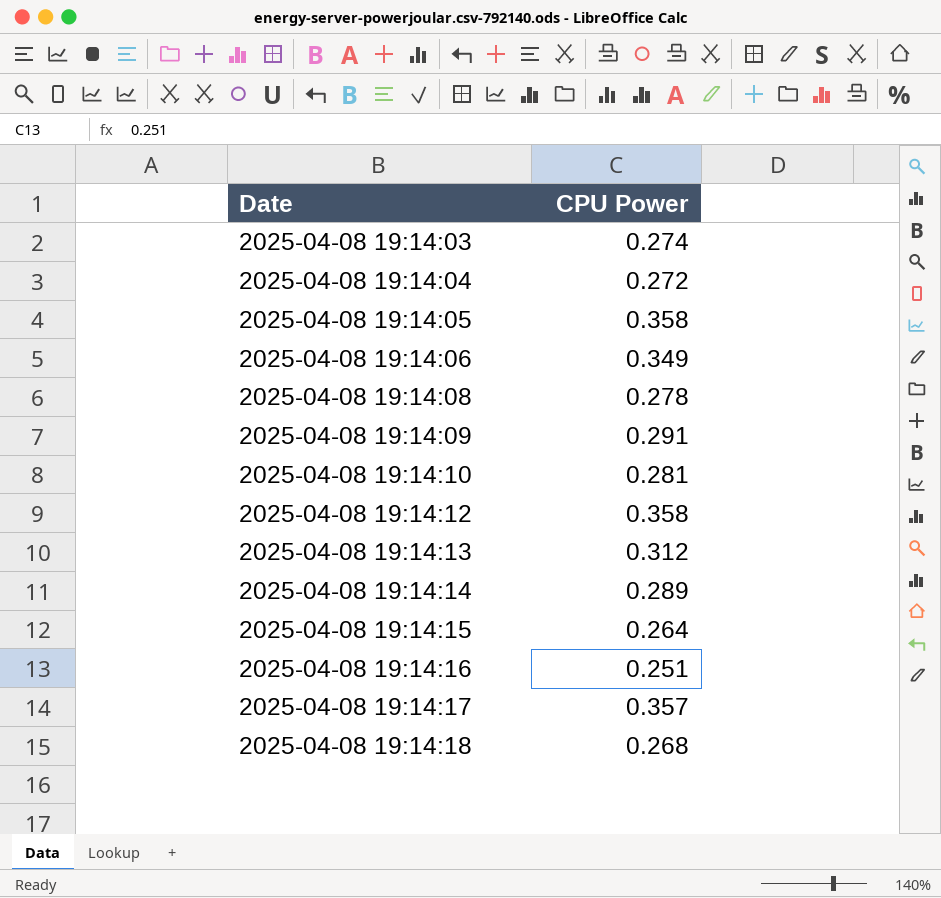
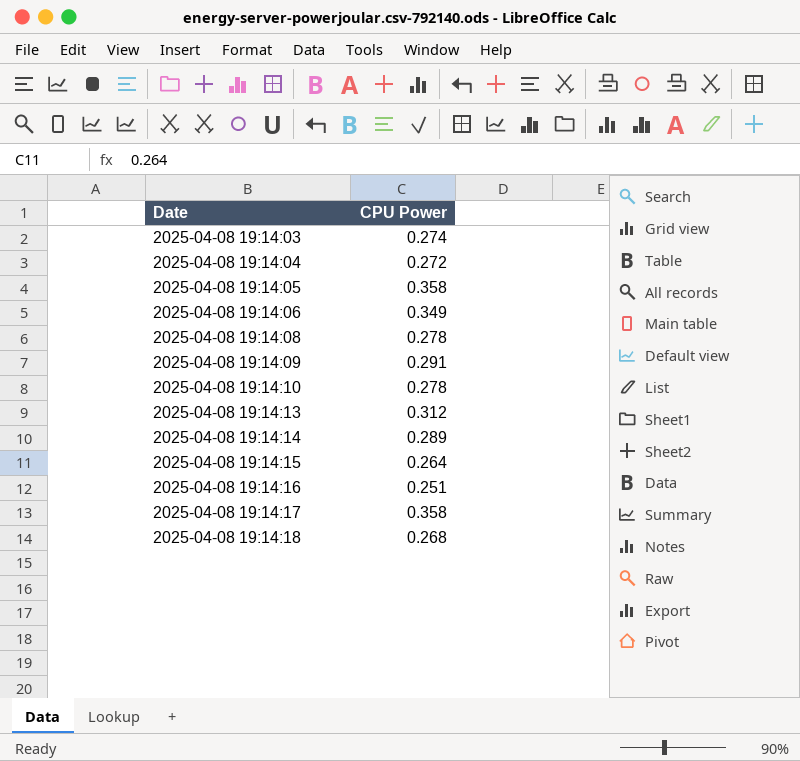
row 2025-04-08 19:14:12: 0.358 -> none
2025-04-08 19:14:10 | CPU Power: 0.281 -> 0.278
2025-04-08 19:14:17 | CPU Power: 0.357 -> 0.358

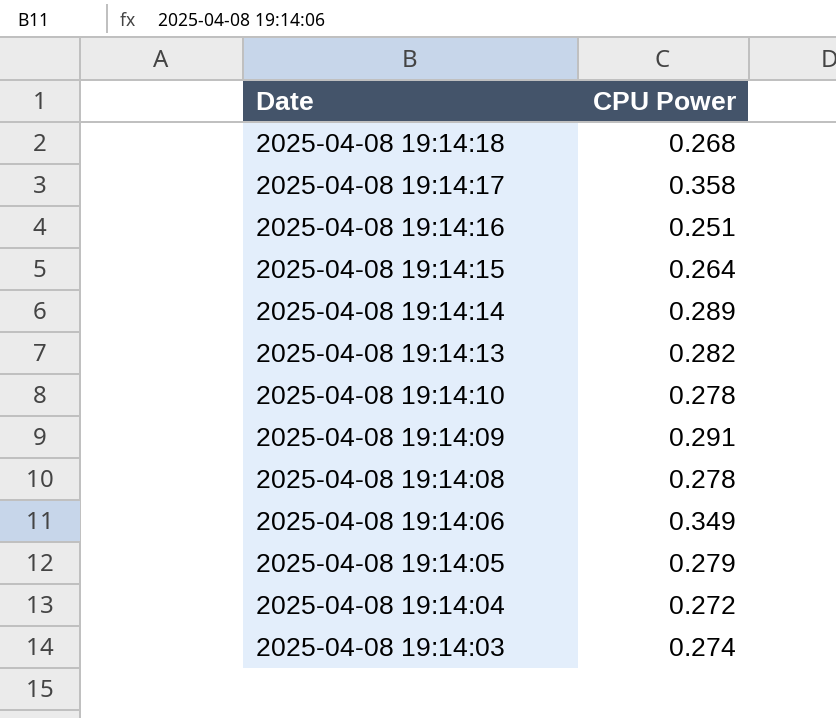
row order: Date ascending -> Date descending
2025-04-08 19:14:13 | CPU Power: 0.312 -> 0.282
2025-04-08 19:14:05 | CPU Power: 0.358 -> 0.279

